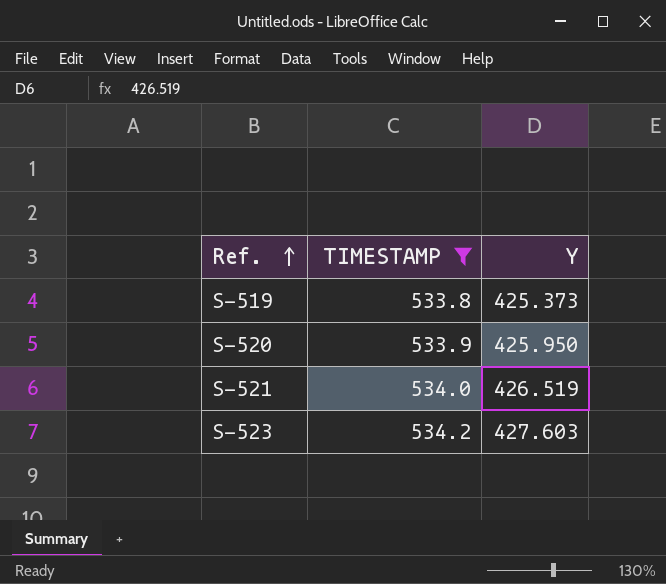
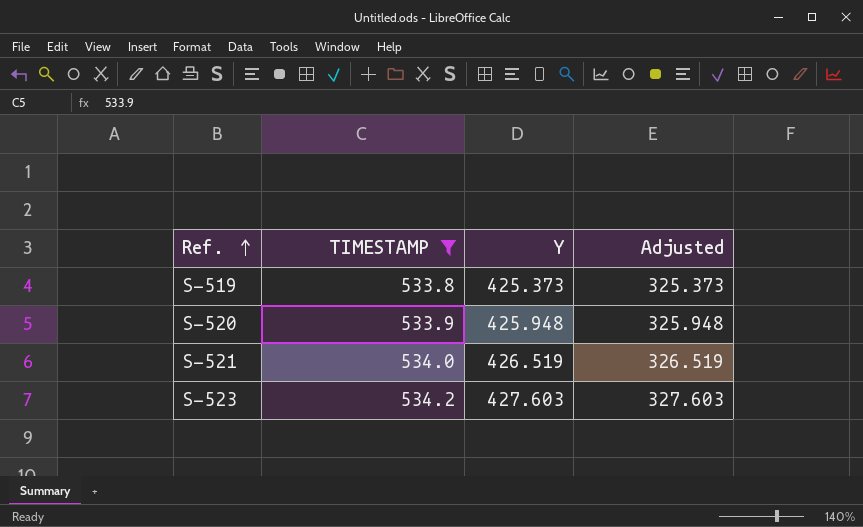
column Adjusted | formula: none -> [Y] - 100
S-520 | Y: 425.950 -> 425.948

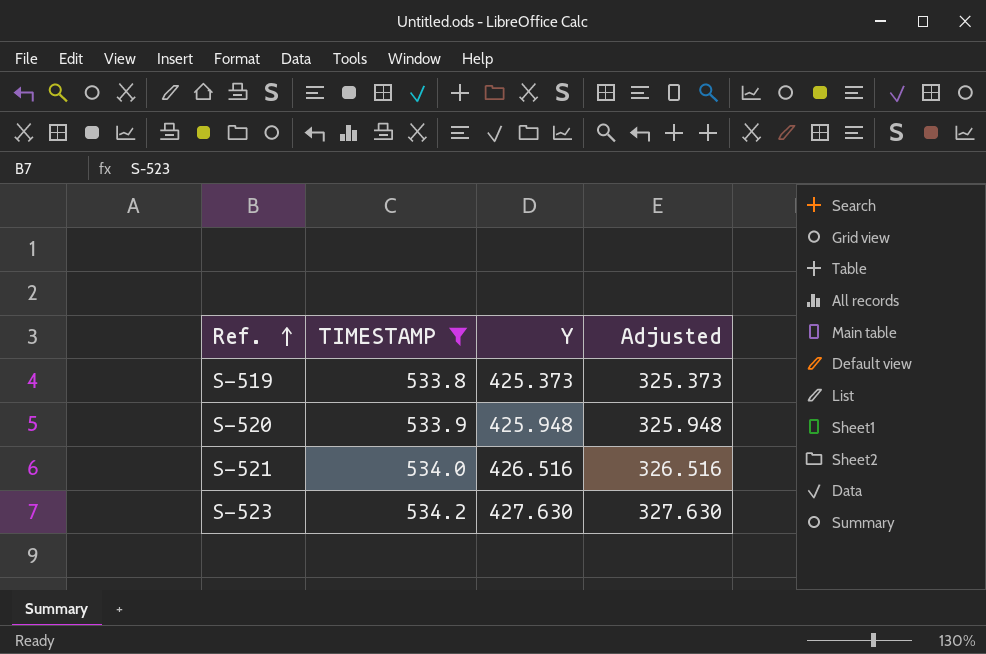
S-521 | Y: 426.519 -> 426.516
S-521 | Adjusted: 326.519 -> 326.516
S-523 | Y: 427.603 -> 427.630
S-523 | Adjusted: 327.603 -> 327.630

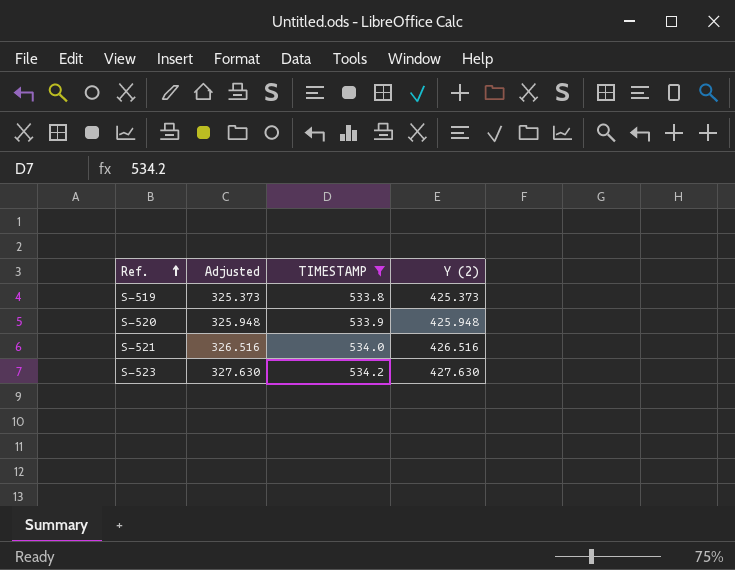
column Adjusted | position: 4 -> 2
column name: Y -> Y (2)

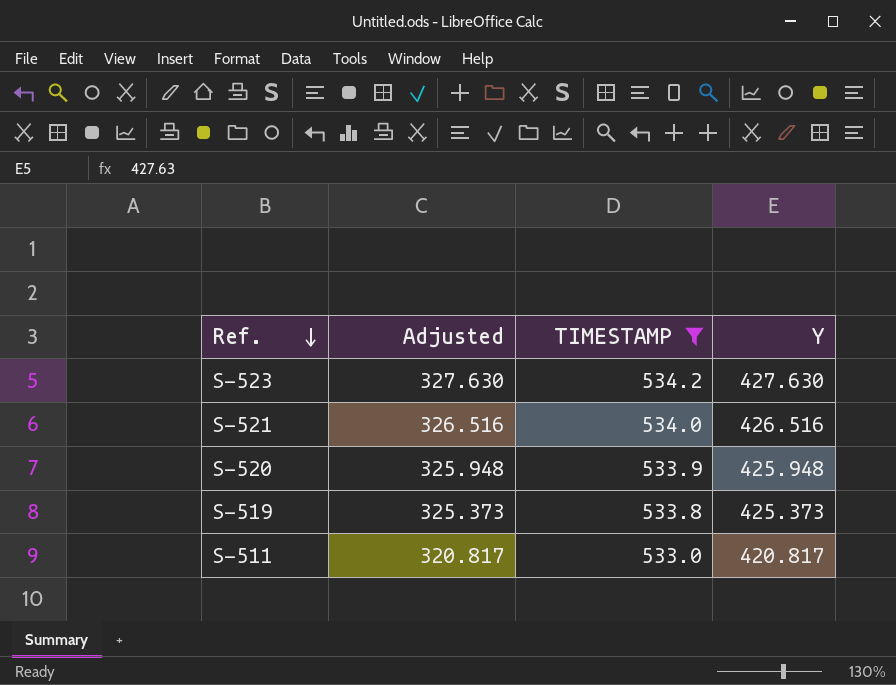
row order: Ref. ascending -> Ref. descending
column name: Y (2) -> Y
row S-511: none -> 320.817 | 533.0 | 420.817

